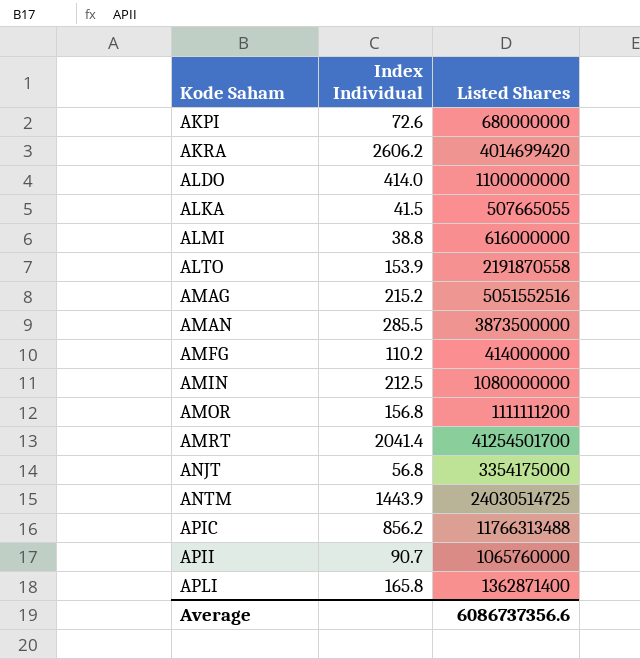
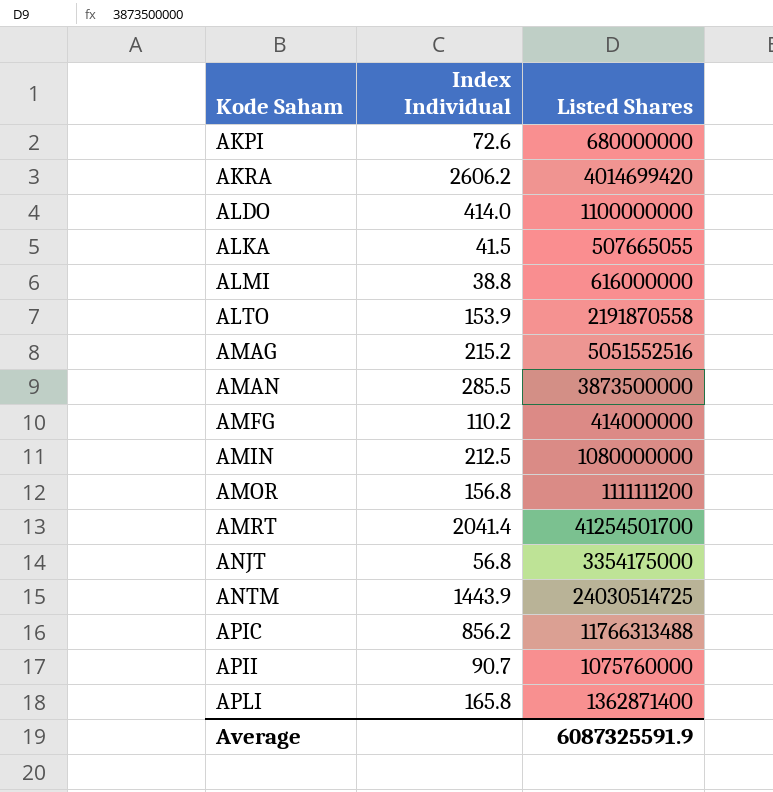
APII | Listed Shares: 1065760000 -> 1075760000
Average | Listed Shares: 6086737356.6 -> 6087325591.9

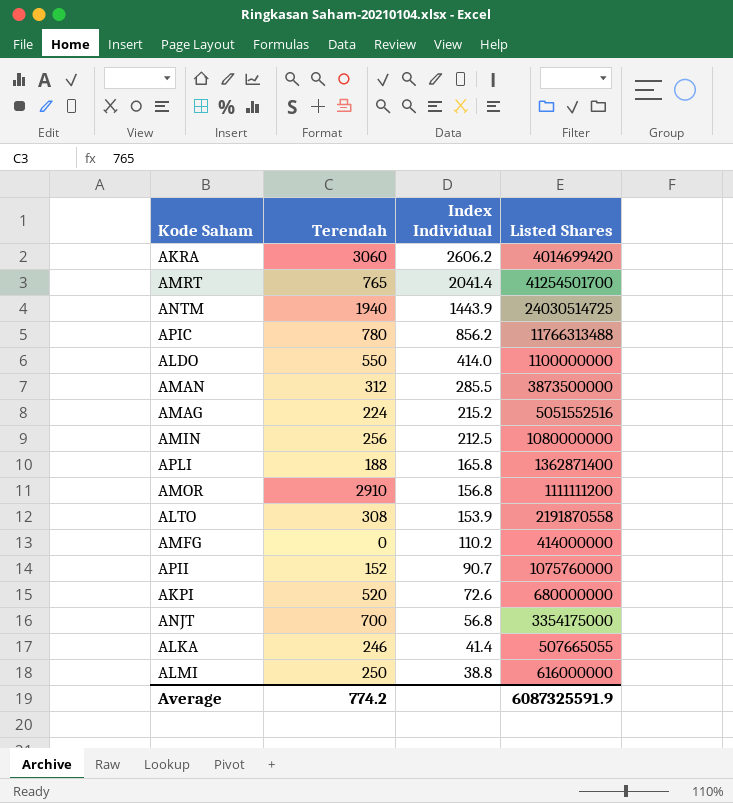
row order: Kode Saham ascending -> Index Individual descending
column Terendah | position: none -> 2
ALKA | Index Individual: 41.5 -> 41.4

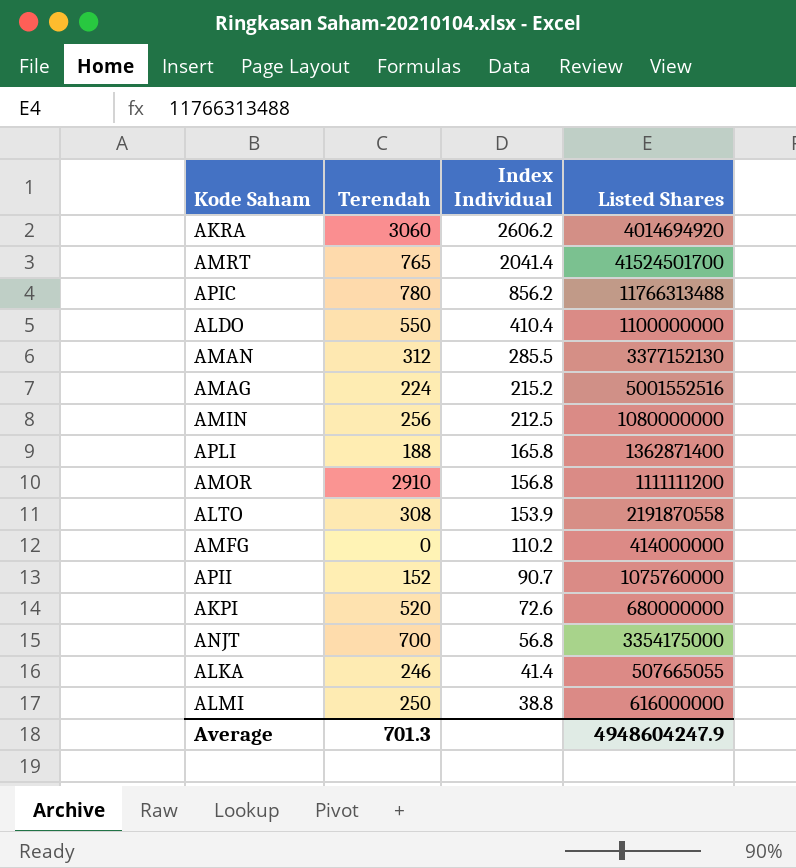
row ANTM: 1940 | 1443.9 | 24030514725 -> none
AKRA | Listed Shares: 4014699420 -> 4014694920
AMRT | Listed Shares: 41254501700 -> 41524501700
ALDO | Index Individual: 414.0 -> 410.4
AMAN | Listed Shares: 3873500000 -> 3377152130
AMAG | Listed Shares: 5051552516 -> 5001552516
Average | Terendah: 774.2 -> 701.3
Average | Listed Shares: 6087325591.9 -> 4948604247.9

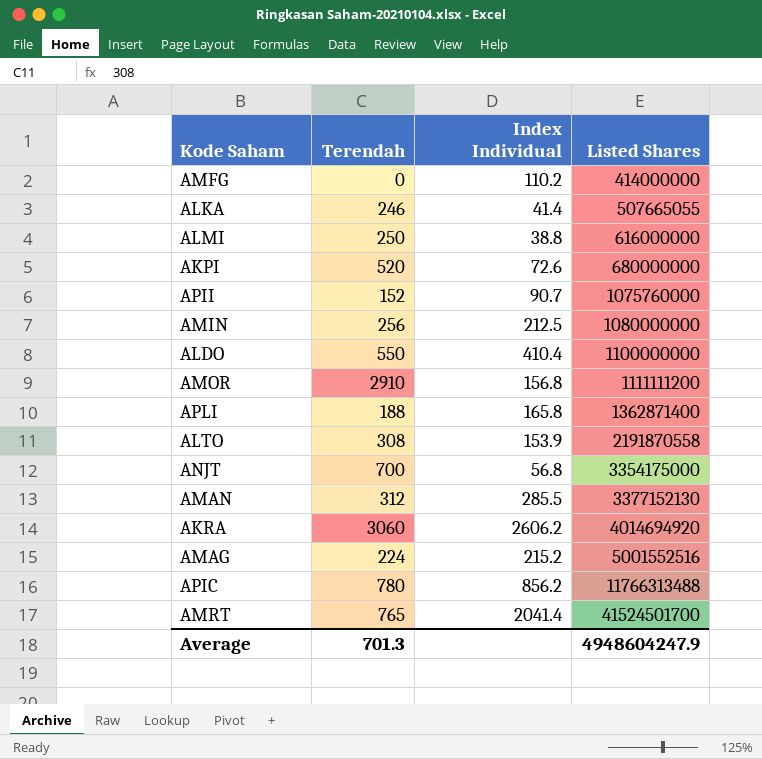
row order: Index Individual descending -> Listed Shares ascending

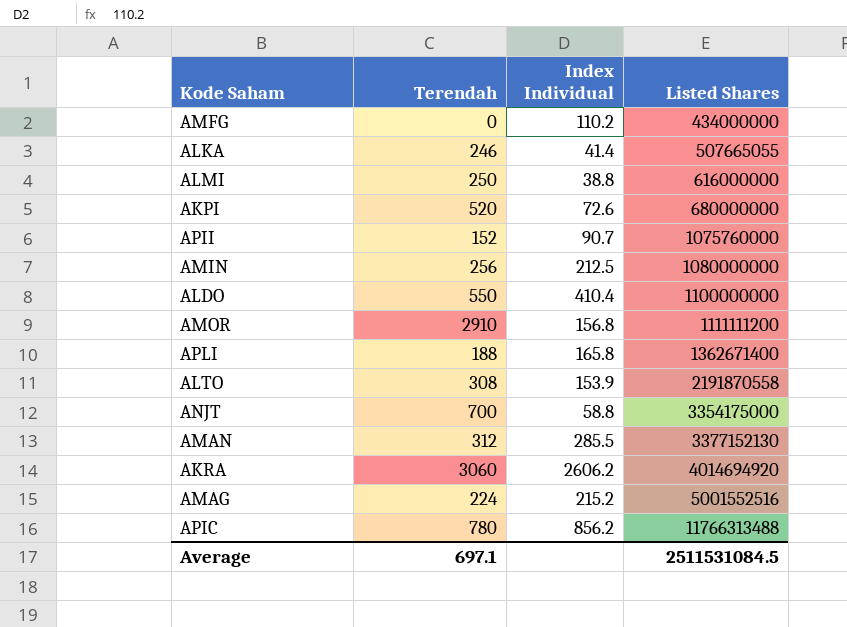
row AMRT: 765 | 2041.4 | 41524501700 -> none
AMFG | Listed Shares: 414000000 -> 434000000
APLI | Listed Shares: 1362871400 -> 1362671400
ANJT | Index Individual: 56.8 -> 58.8
Average | Terendah: 701.3 -> 697.1
Average | Listed Shares: 4948604247.9 -> 2511531084.5

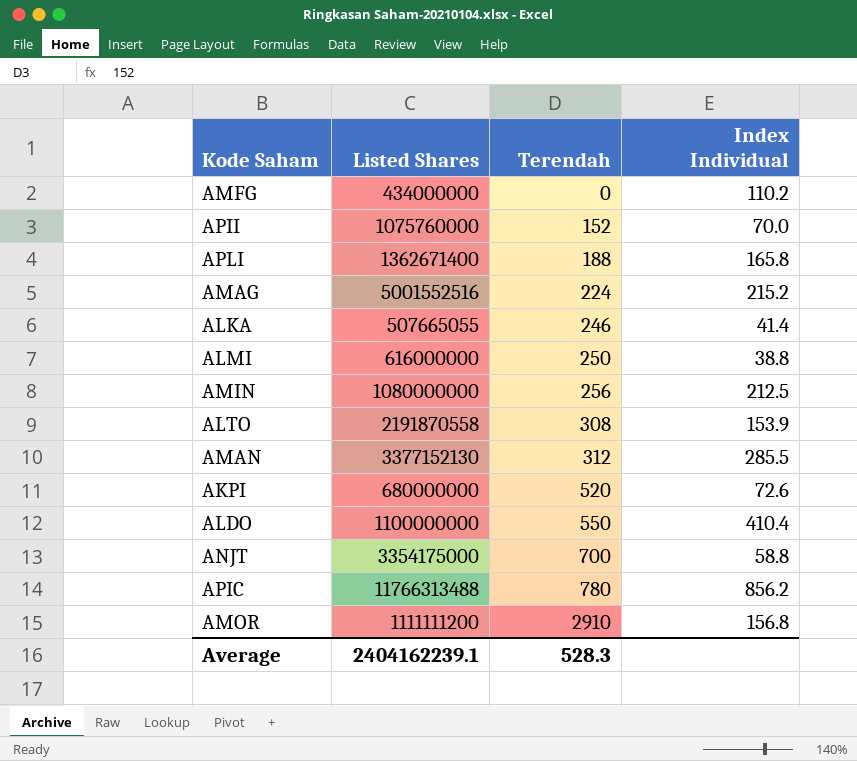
row order: Listed Shares ascending -> Terendah ascending
column Listed Shares | position: 4 -> 2
row AKRA: 3060 | 2606.2 | 4014694920 -> none
APII | Index Individual: 90.7 -> 70.0
Average | Listed Shares: 2511531084.5 -> 2404162239.1
Average | Terendah: 697.1 -> 528.3

